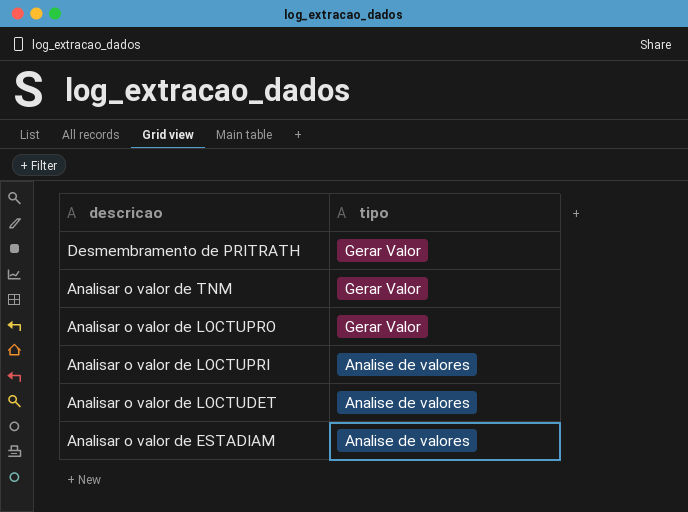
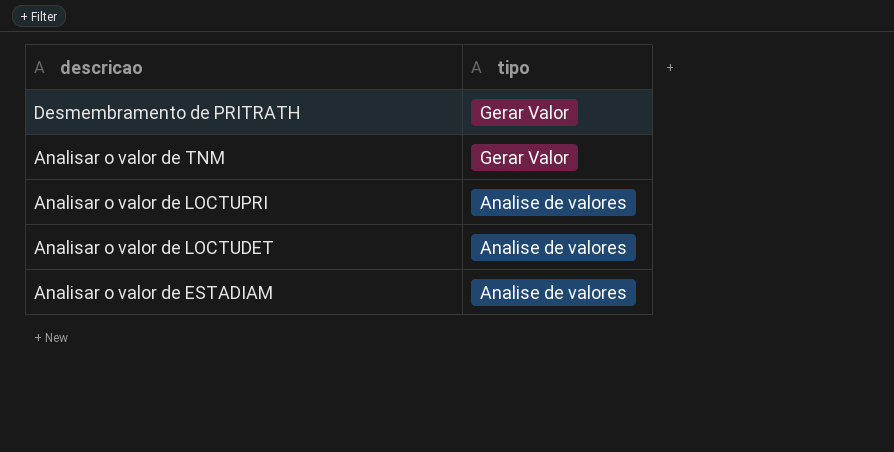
row Analisar o valor de LOCTUPRO: Gerar Valor -> none

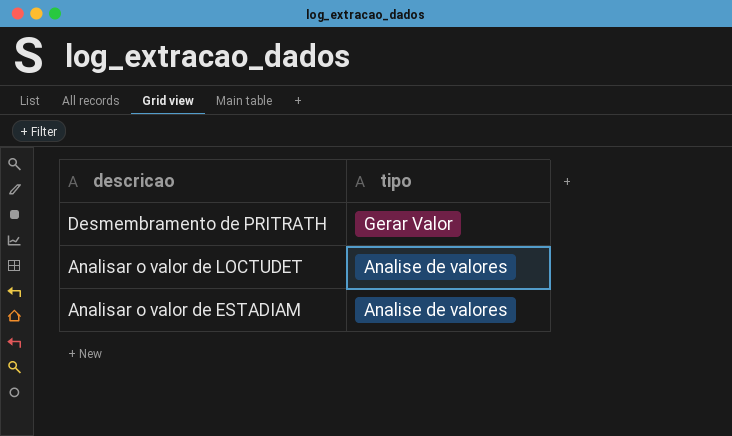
row Analisar o valor de TNM: Gerar Valor -> none
row Analisar o valor de LOCTUPRI: Analise de valores -> none

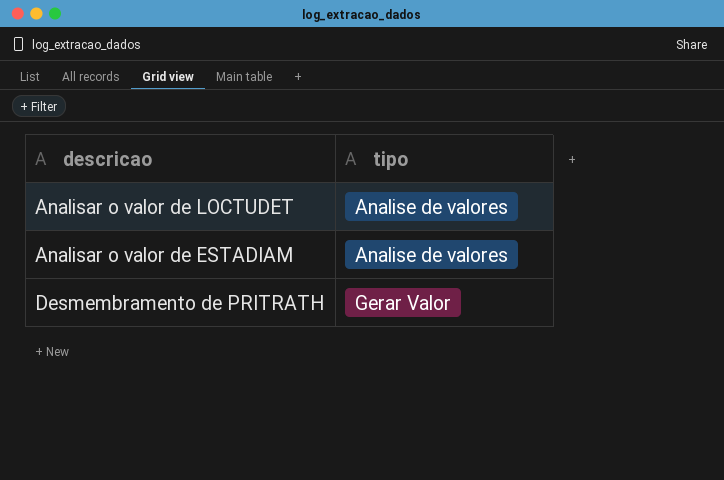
row order: descricao descending -> tipo ascending

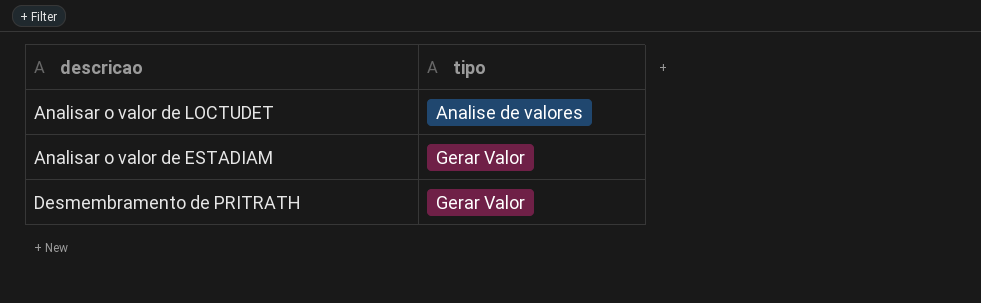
Analisar o valor de ESTADIAM | tipo: Analise de valores -> Gerar Valor

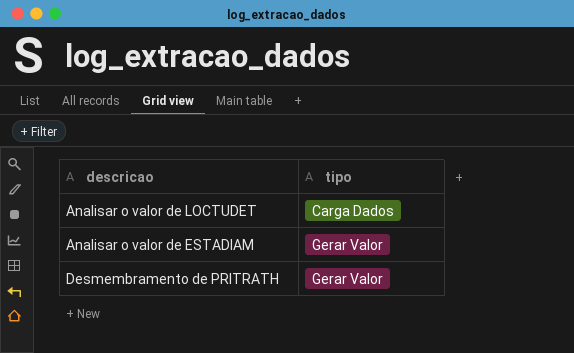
Analisar o valor de LOCTUDET | tipo: Analise de valores -> Carga Dados

